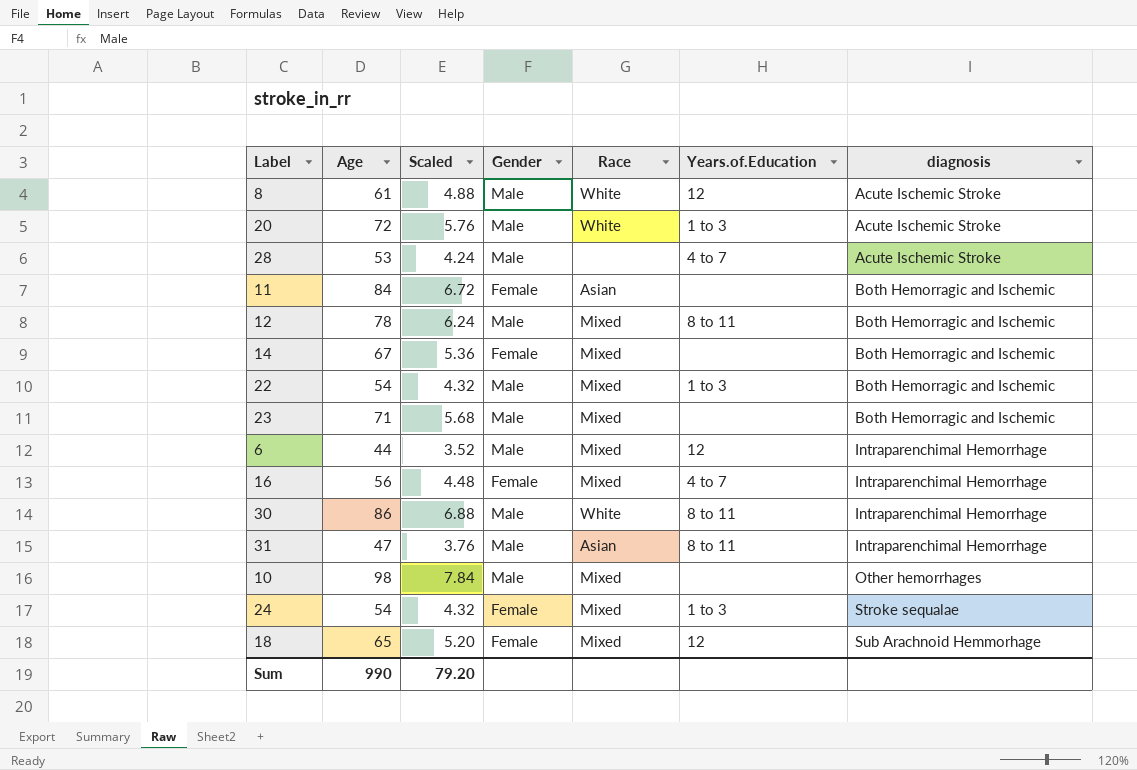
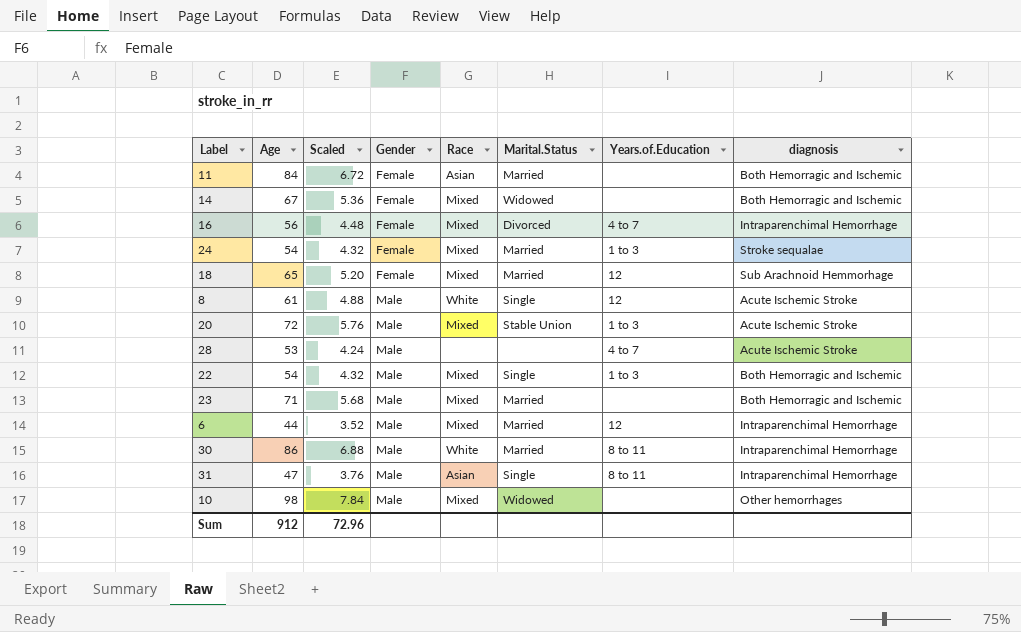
row order: diagnosis ascending -> Gender ascending
column Marital.Status | position: none -> 6
row 12: 78 | 6.24 | Male | Mixed | 8 to 11 | Both Hemorragic and Ischemic -> none
20 | Race: White -> Mixed
Sum | Age: 990 -> 912
Sum | Scaled: 79.20 -> 72.96

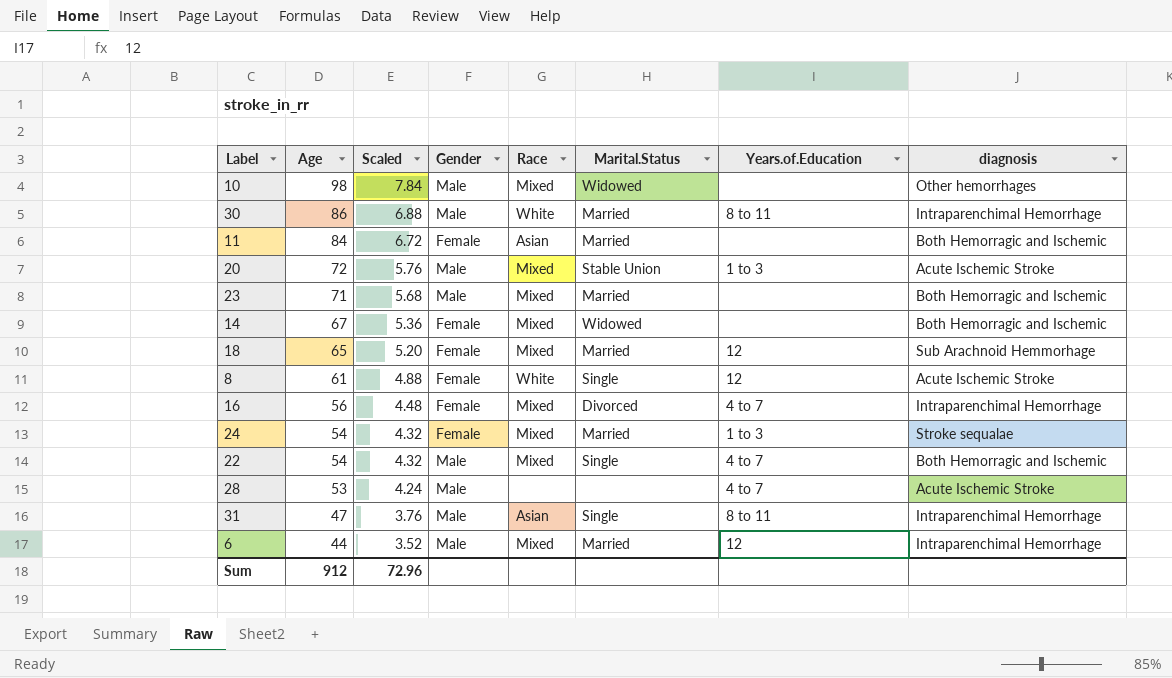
row order: Gender ascending -> Age descending
8 | Gender: Male -> Female
22 | Years.of.Education: 1 to 3 -> 4 to 7

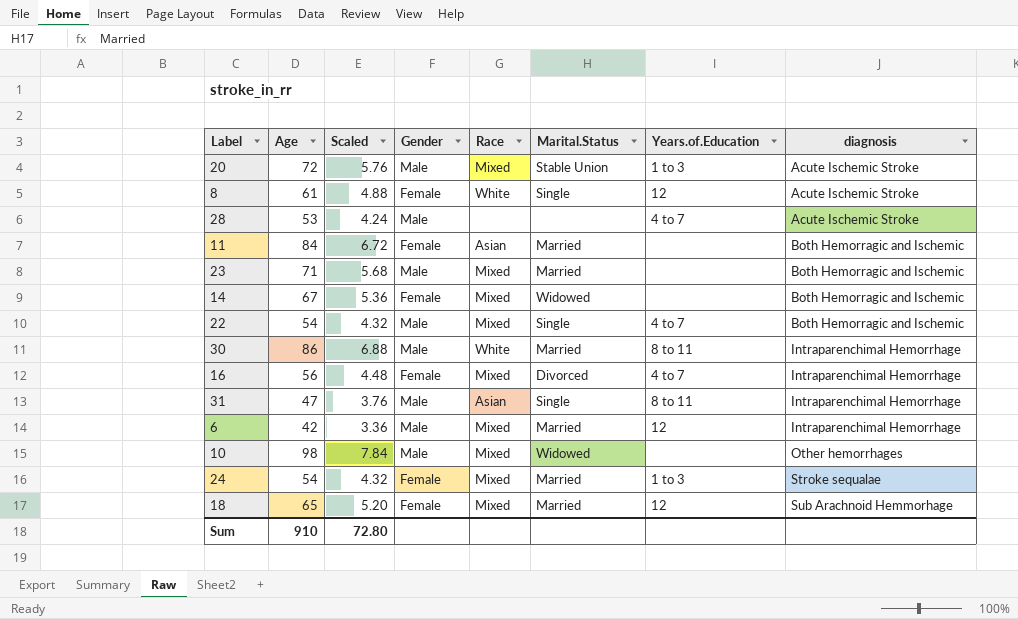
row order: Age descending -> diagnosis ascending
6 | Age: 44 -> 42
6 | Scaled: 3.52 -> 3.36
Sum | Age: 912 -> 910
Sum | Scaled: 72.96 -> 72.80

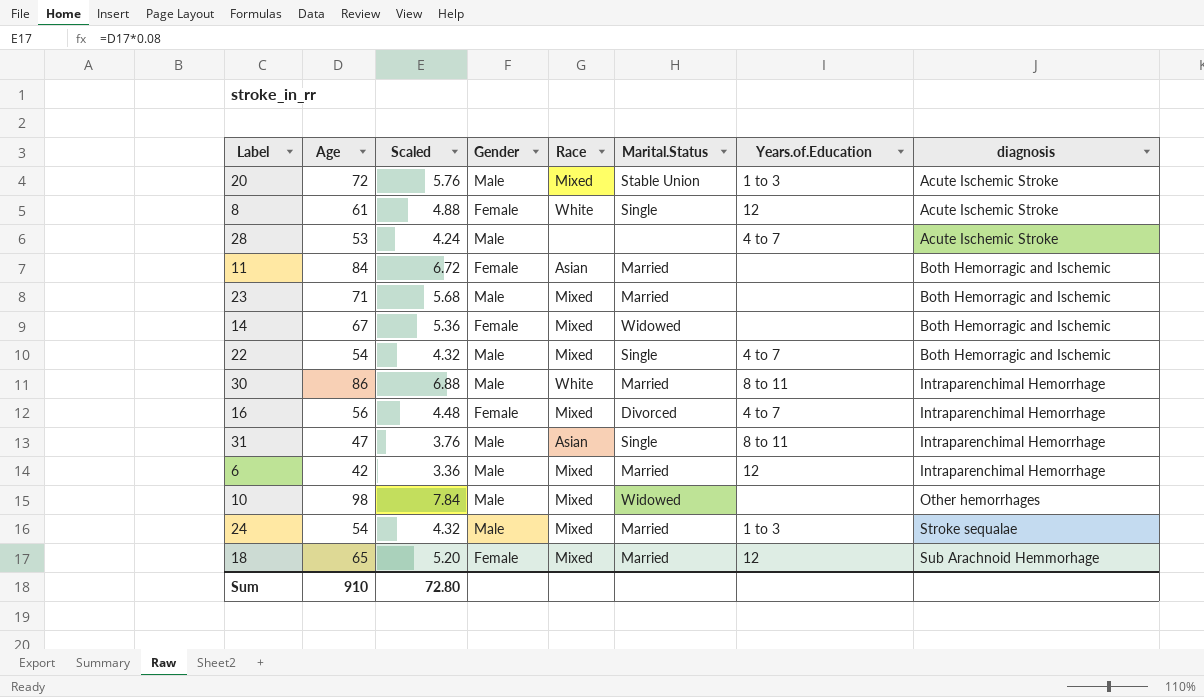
24 | Gender: Female -> Male

